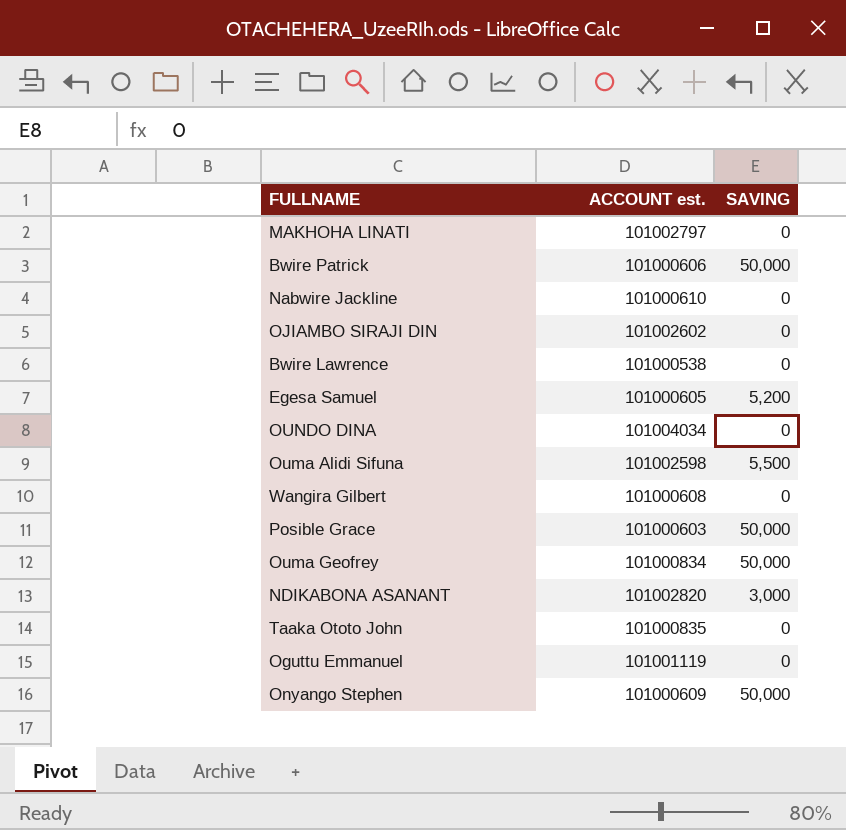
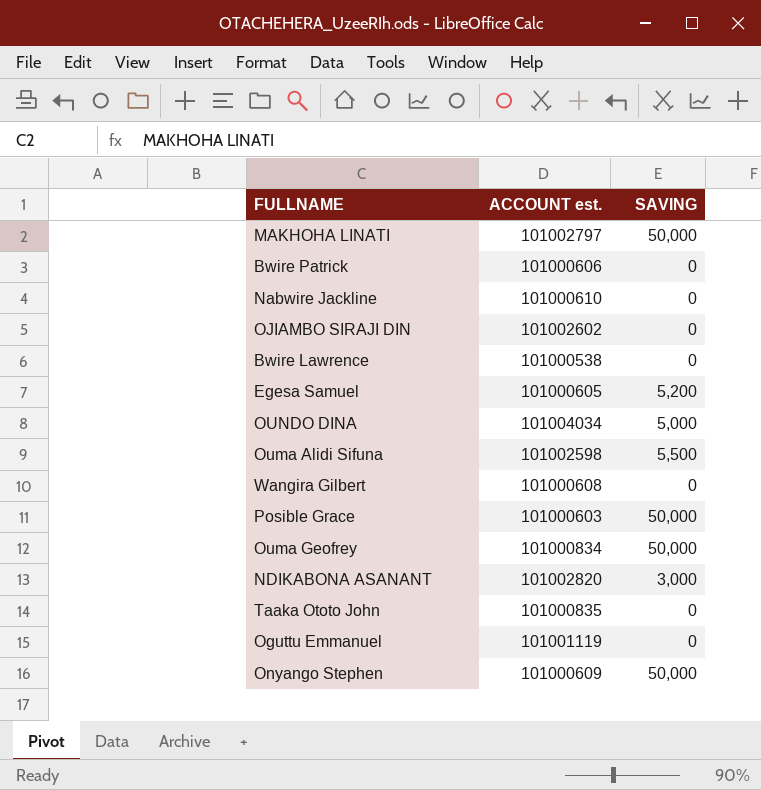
MAKHOHA LINATI | SAVING: 0 -> 50,000
Bwire Patrick | SAVING: 50,000 -> 0
OUNDO DINA | SAVING: 0 -> 5,000

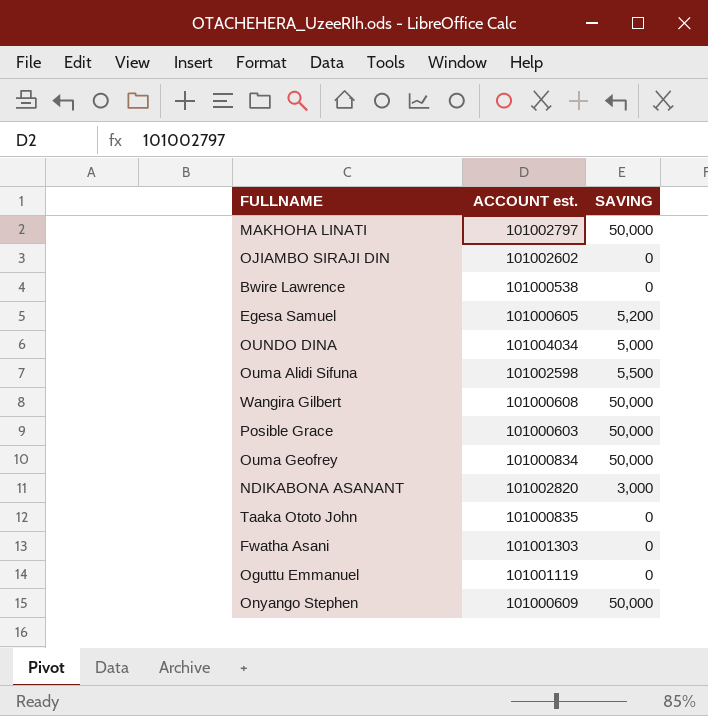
row Bwire Patrick: 101000606 | 0 -> none
row Nabwire Jackline: 101000610 | 0 -> none
Wangira Gilbert | SAVING: 0 -> 50,000
row Fwatha Asani: none -> 101001303 | 0

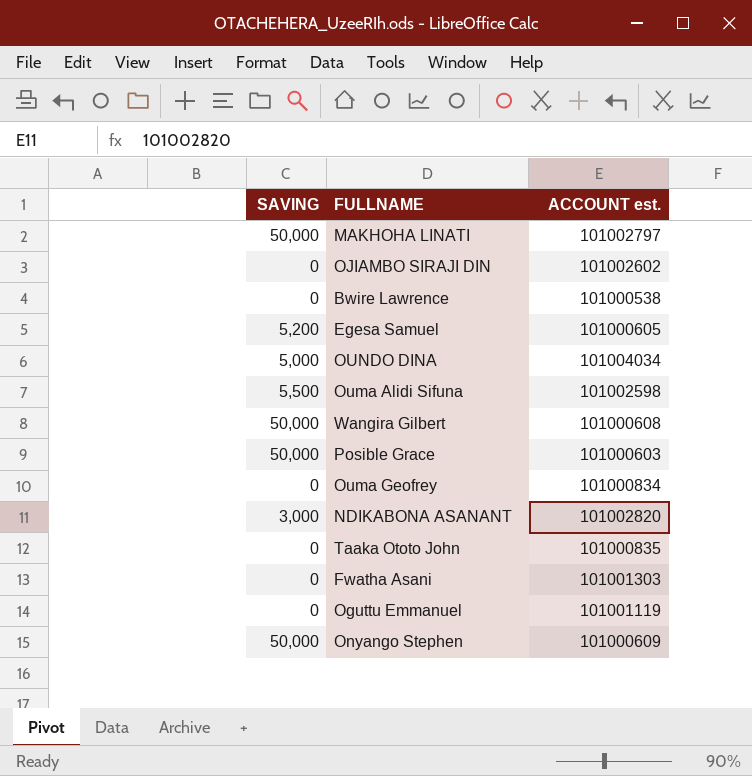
column SAVING | position: 3 -> 1
Ouma Geofrey | SAVING: 50,000 -> 0

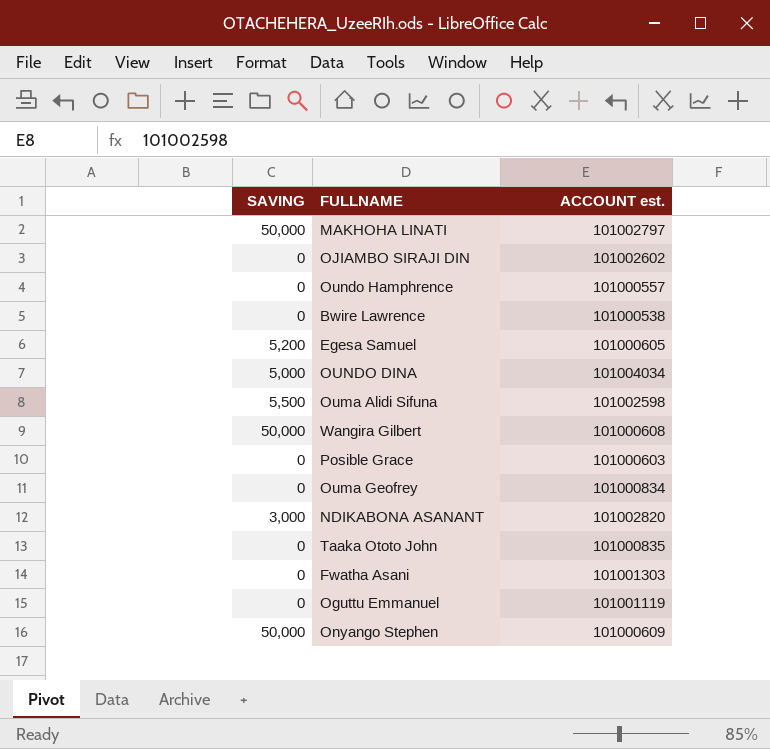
row Oundo Hamphrence: none -> 0 | 101000557
Posible Grace | SAVING: 50,000 -> 0

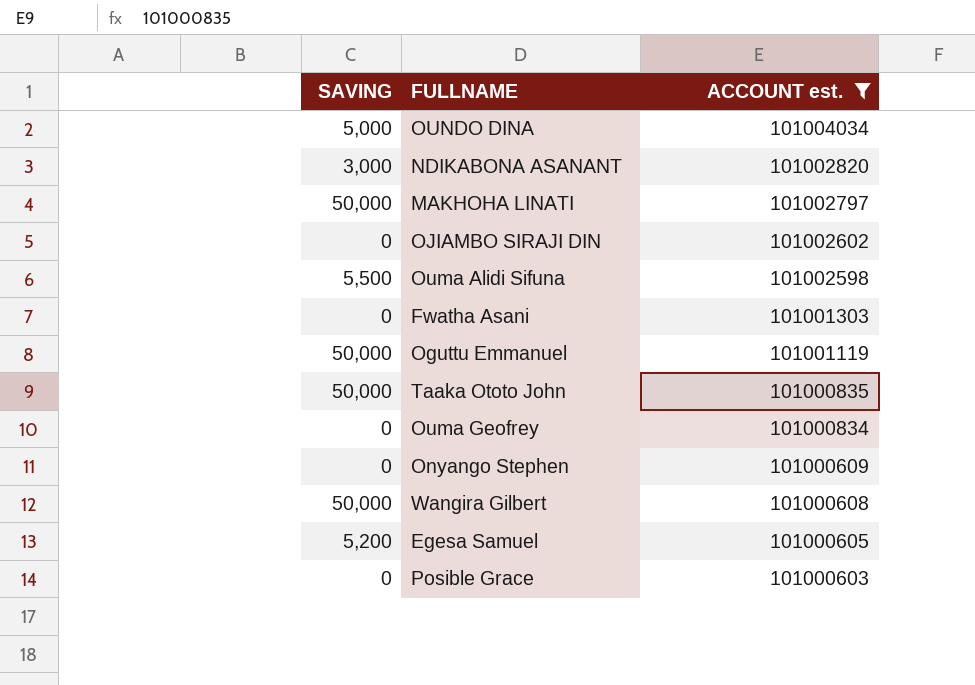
filter: none -> ACCOUNT est. >= 101000603
row order: none -> ACCOUNT est. descending
Oguttu Emmanuel | SAVING: 0 -> 50,000
Taaka Ototo John | SAVING: 0 -> 50,000
Onyango Stephen | SAVING: 50,000 -> 0

